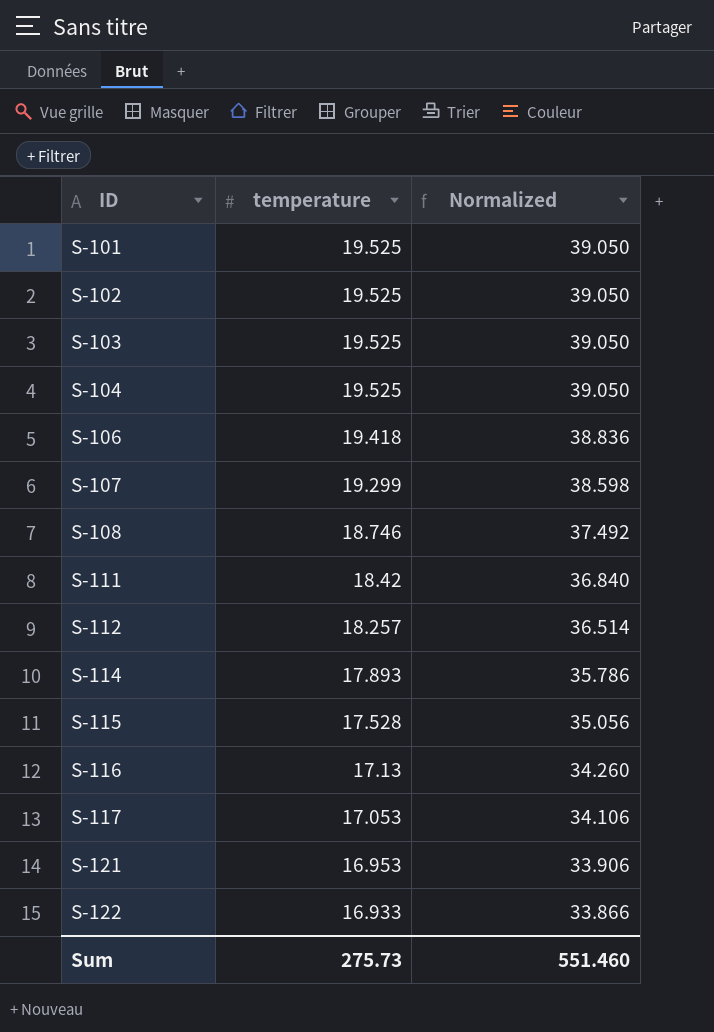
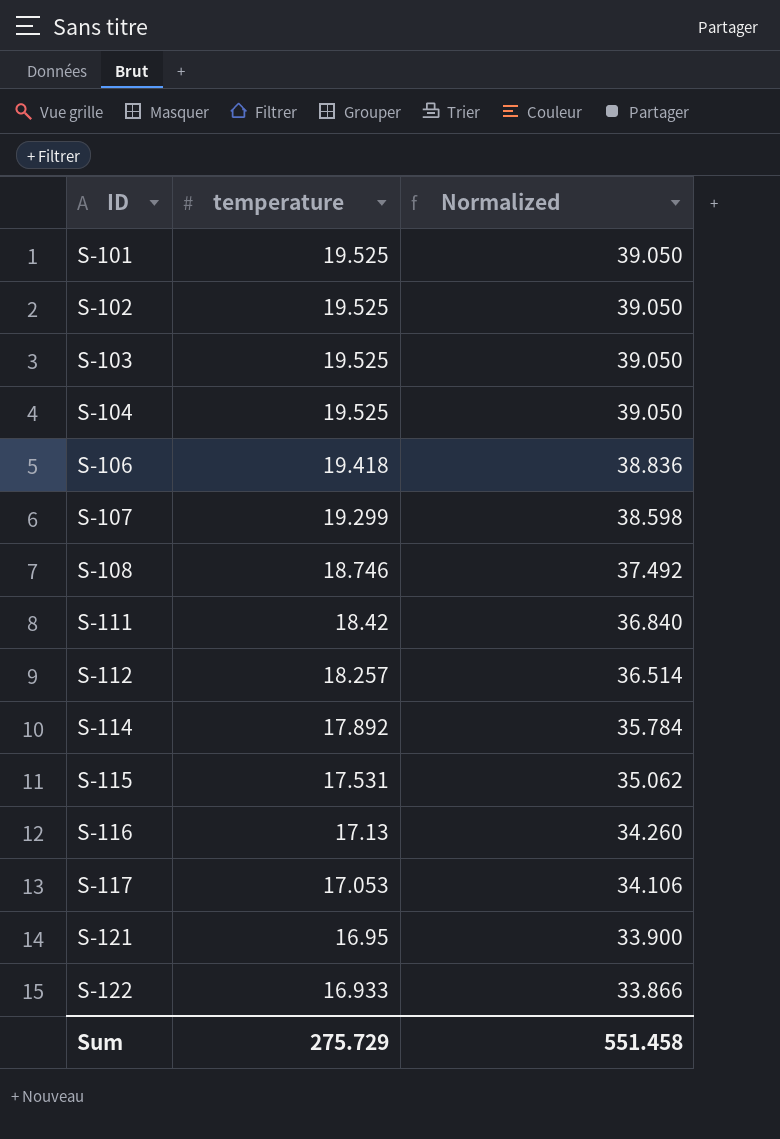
S-114 | temperature: 17.893 -> 17.892
S-114 | Normalized: 35.786 -> 35.784
S-115 | temperature: 17.528 -> 17.531
S-115 | Normalized: 35.056 -> 35.062
S-121 | temperature: 16.953 -> 16.95
S-121 | Normalized: 33.906 -> 33.900
Sum | temperature: 275.73 -> 275.729
Sum | Normalized: 551.460 -> 551.458

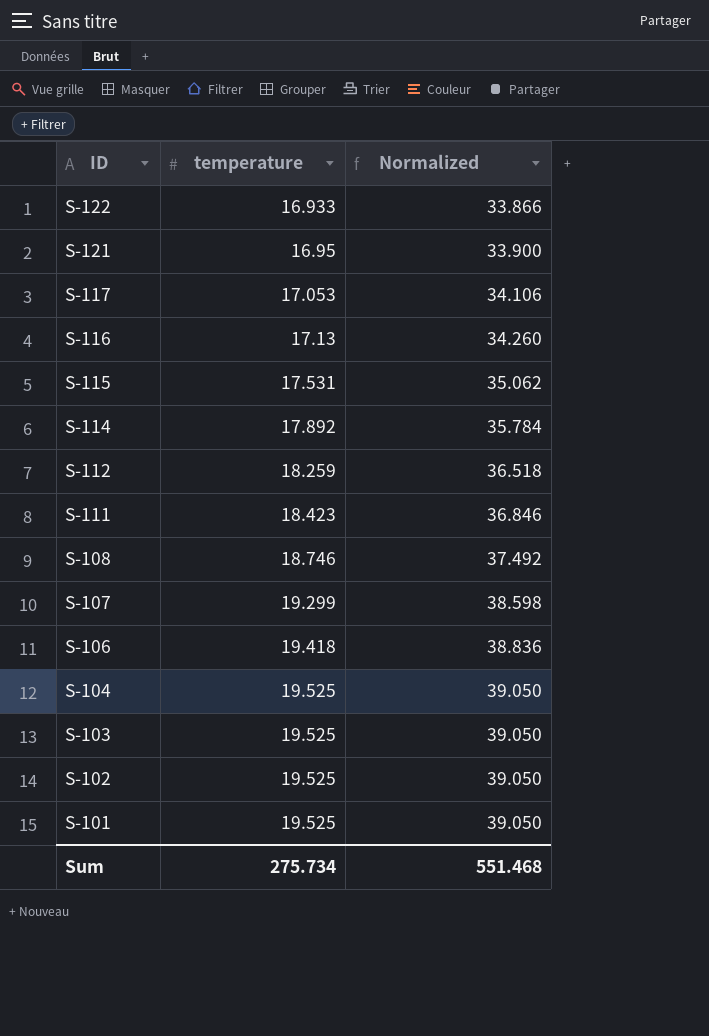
row order: ID ascending -> ID descending
S-112 | temperature: 18.257 -> 18.259
S-112 | Normalized: 36.514 -> 36.518
S-111 | temperature: 18.42 -> 18.423
S-111 | Normalized: 36.840 -> 36.846
Sum | temperature: 275.729 -> 275.734
Sum | Normalized: 551.458 -> 551.468

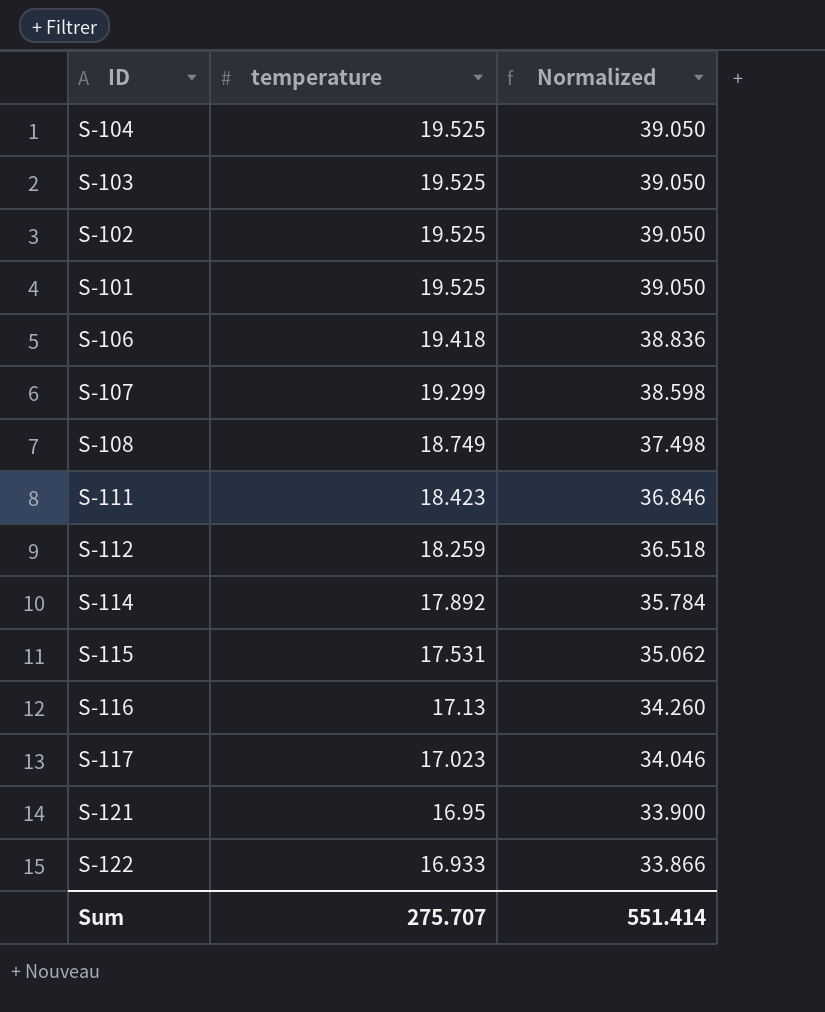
row order: ID descending -> temperature descending
S-108 | temperature: 18.746 -> 18.749
S-108 | Normalized: 37.492 -> 37.498
S-117 | temperature: 17.053 -> 17.023
S-117 | Normalized: 34.106 -> 34.046
Sum | temperature: 275.734 -> 275.707
Sum | Normalized: 551.468 -> 551.414

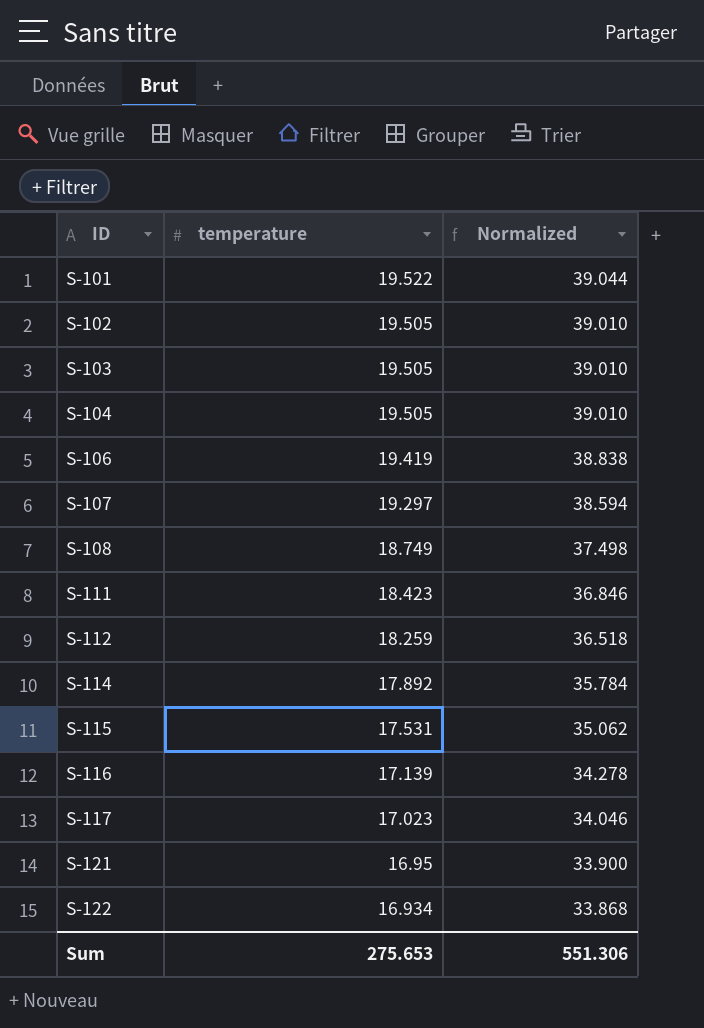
row order: temperature descending -> ID ascending
S-101 | temperature: 19.525 -> 19.522
S-101 | Normalized: 39.050 -> 39.044
S-102 | temperature: 19.525 -> 19.505
S-102 | Normalized: 39.050 -> 39.010
S-103 | temperature: 19.525 -> 19.505
S-103 | Normalized: 39.050 -> 39.010
S-104 | temperature: 19.525 -> 19.505
S-104 | Normalized: 39.050 -> 39.010
S-106 | temperature: 19.418 -> 19.419
S-106 | Normalized: 38.836 -> 38.838
S-107 | temperature: 19.299 -> 19.297
S-107 | Normalized: 38.598 -> 38.594
S-116 | temperature: 17.13 -> 17.139
S-116 | Normalized: 34.260 -> 34.278
S-122 | temperature: 16.933 -> 16.934
S-122 | Normalized: 33.866 -> 33.868
Sum | temperature: 275.707 -> 275.653
Sum | Normalized: 551.414 -> 551.306

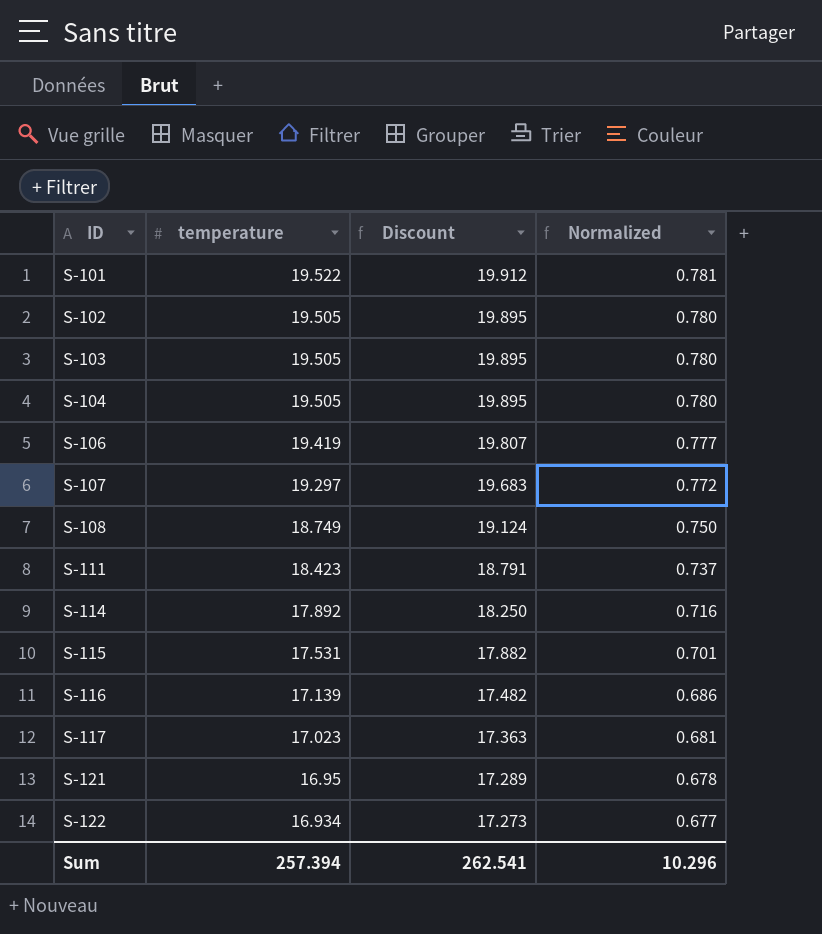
column Discount | formula: none -> [temperature] * 1.02
column Normalized | formula: [temperature] * 2 -> [temperature] * 0.04
row S-112: 18.259 | 36.518 -> none
Sum | temperature: 275.653 -> 257.394
Sum | Normalized: 551.306 -> 10.296

